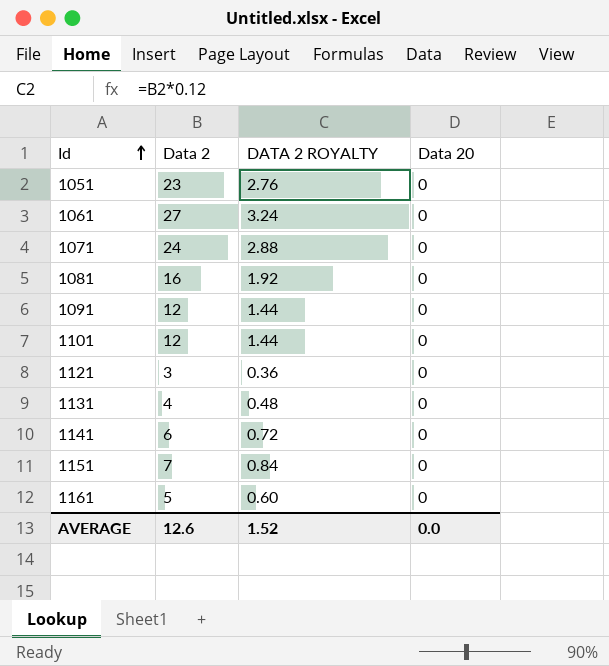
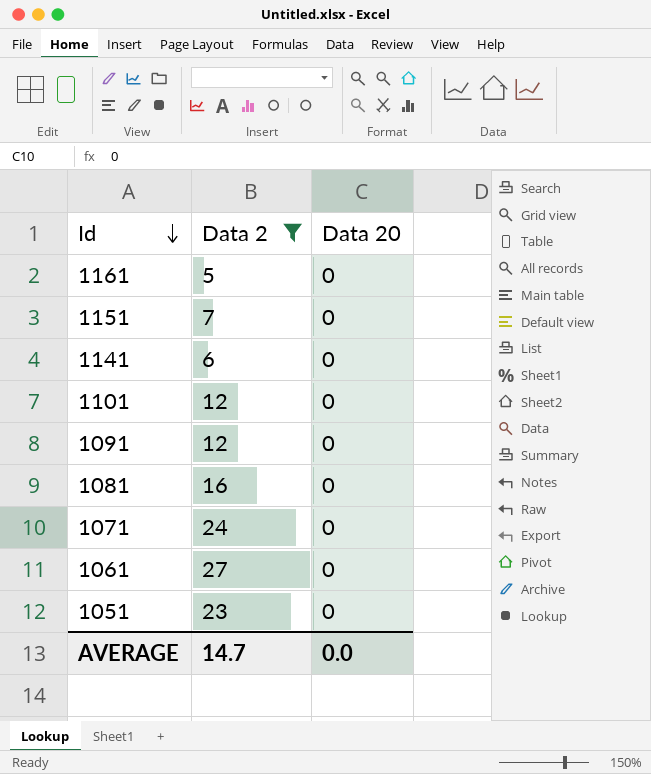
filter: none -> Data 2 >= 5
row order: Id ascending -> Id descending
column DATA 2 ROYALTY | formula: [Data 2] * 0.12 -> none
AVERAGE | Data 2: 12.6 -> 14.7

